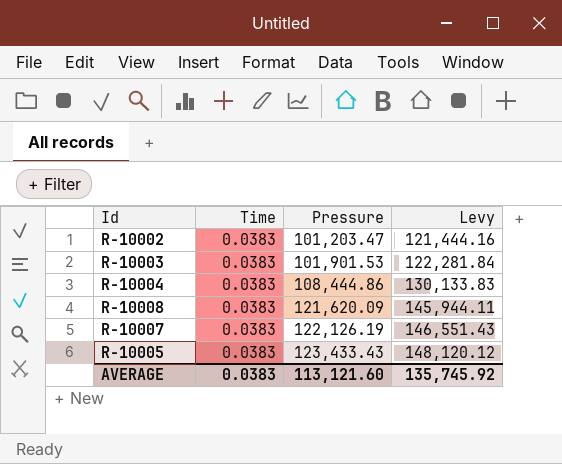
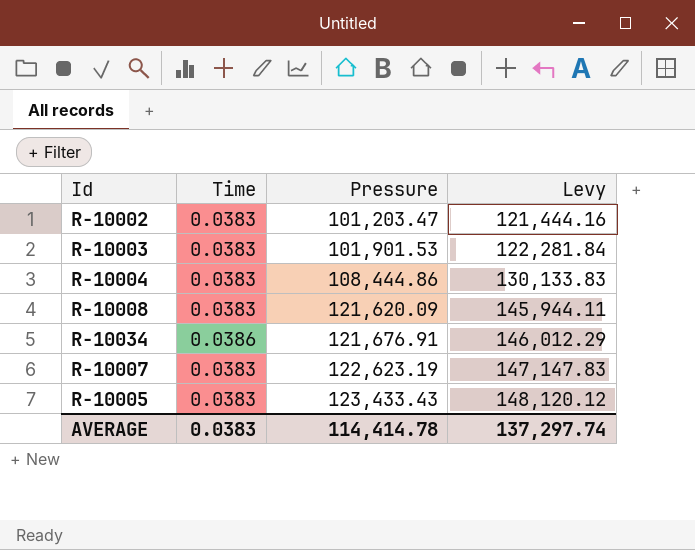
row R-10034: none -> 0.0386 | 121,676.91 | 146,012.29
R-10007 | Pressure: 122,126.19 -> 122,623.19
R-10007 | Levy: 146,551.43 -> 147,147.83
AVERAGE | Pressure: 113,121.60 -> 114,414.78
AVERAGE | Levy: 135,745.92 -> 137,297.74

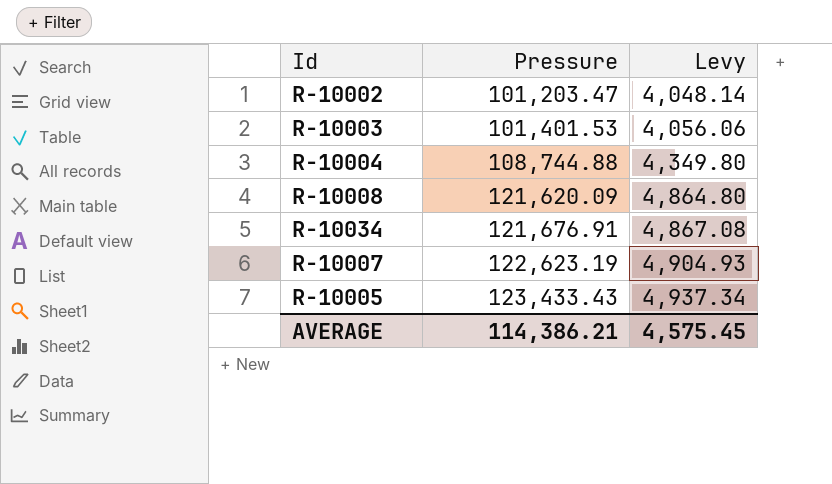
column Time | position: 2 -> none
column Levy | formula: [Pressure] * 1.2 -> [Pressure] * 0.04
R-10003 | Pressure: 101,901.53 -> 101,401.53
R-10004 | Pressure: 108,444.86 -> 108,744.88
AVERAGE | Pressure: 114,414.78 -> 114,386.21
AVERAGE | Levy: 137,297.74 -> 4,575.45

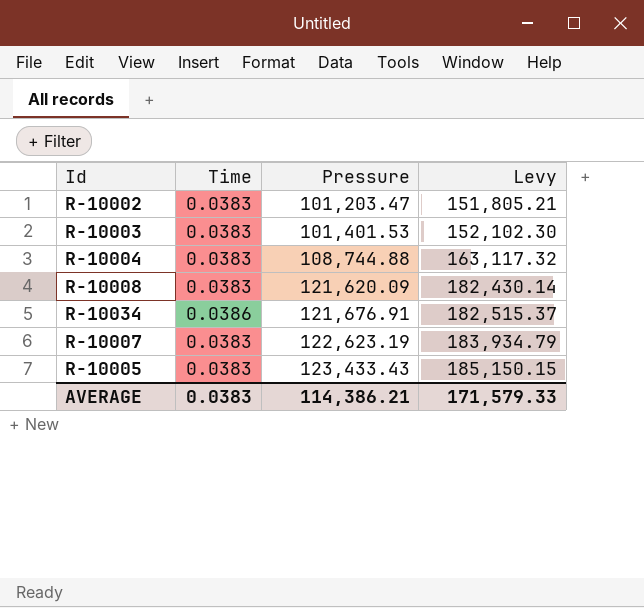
column Time | position: none -> 2
column Levy | formula: [Pressure] * 0.04 -> [Pressure] * 1.5
AVERAGE | Levy: 4,575.45 -> 171,579.33

